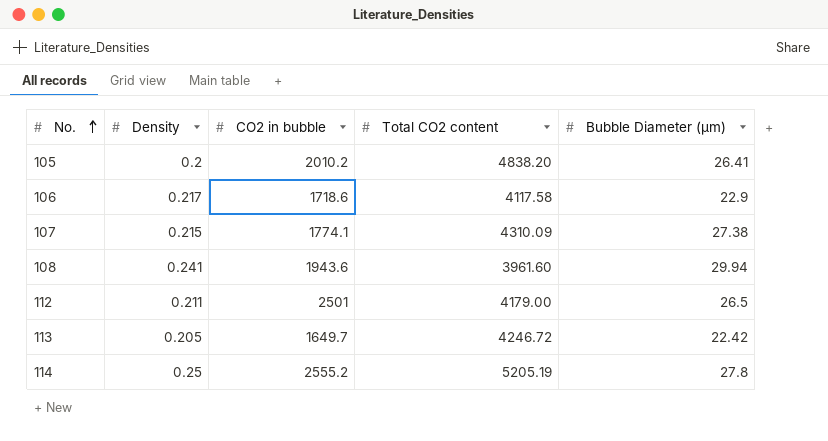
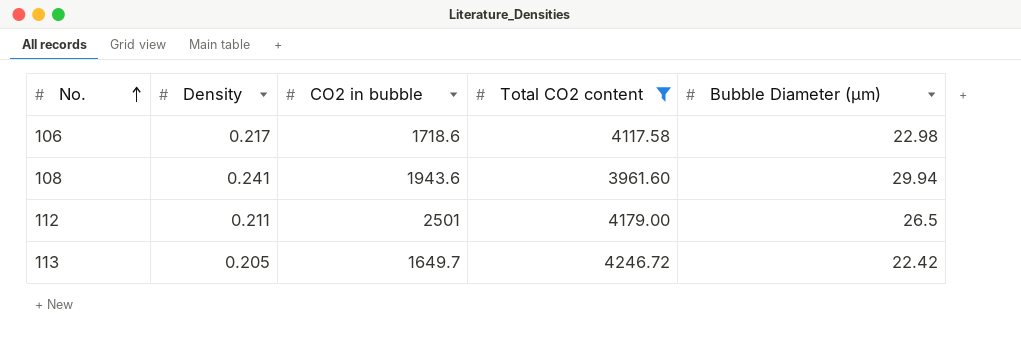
filter: none -> Total CO2 content <= 4246.72
106 | Bubble Diameter (μm): 22.9 -> 22.98

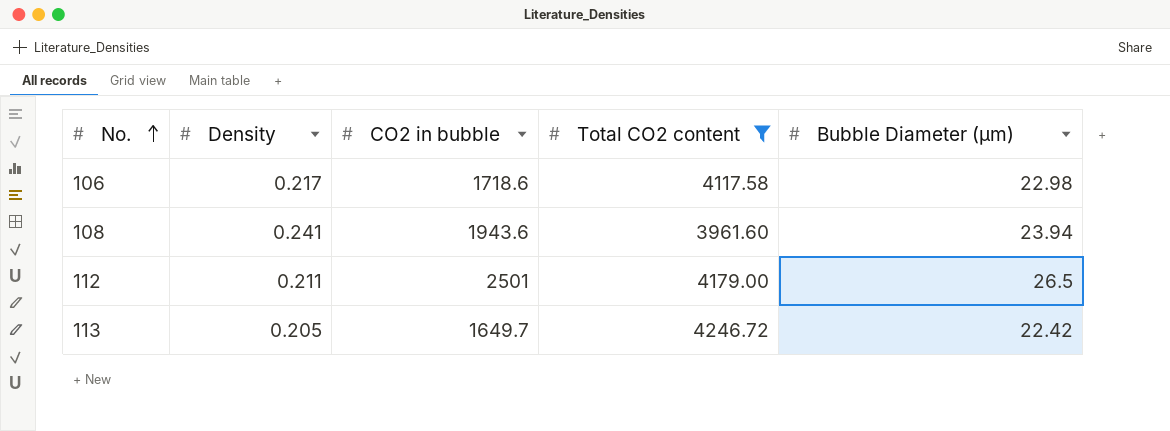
108 | Bubble Diameter (μm): 29.94 -> 23.94

